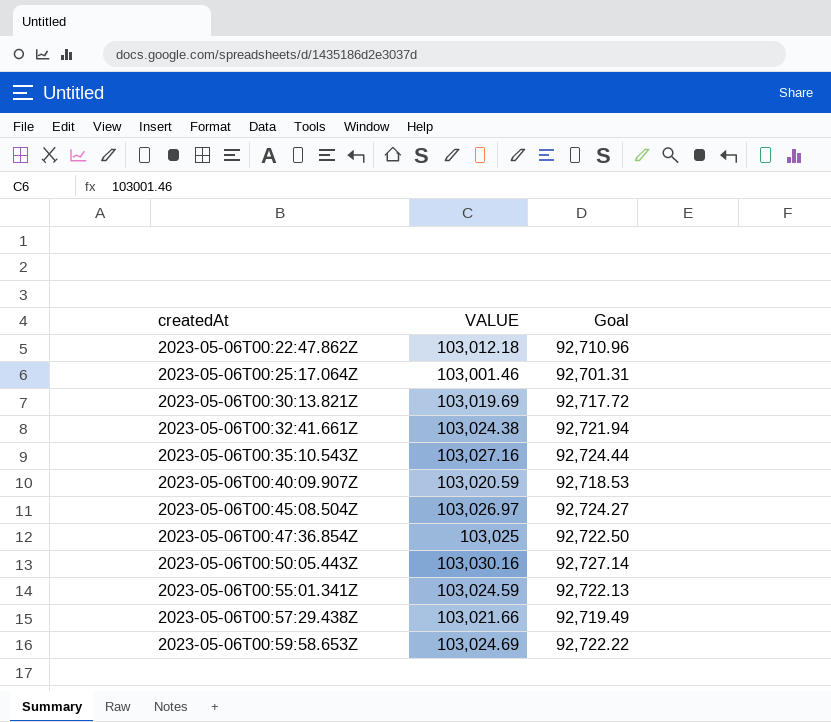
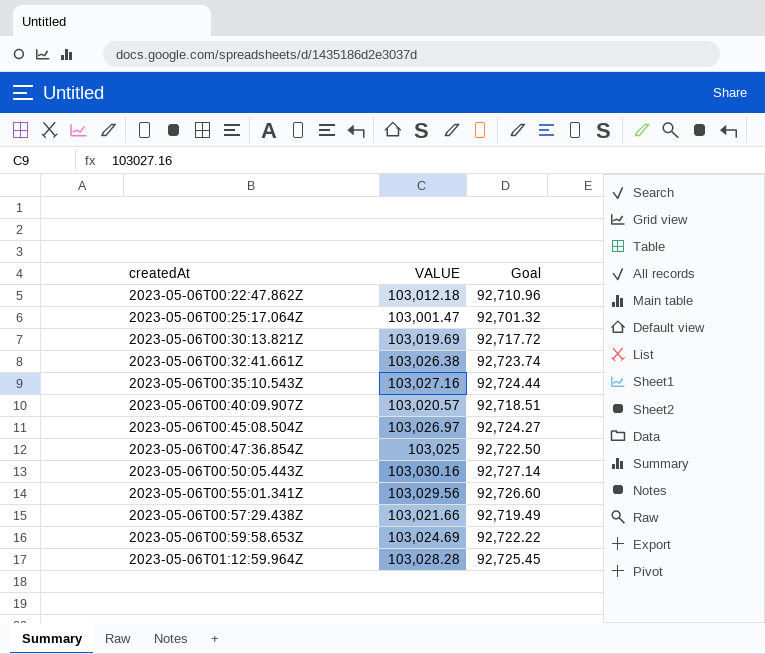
2023-05-06T00:25:17.064Z | VALUE: 103,001.46 -> 103,001.47
2023-05-06T00:25:17.064Z | Goal: 92,701.31 -> 92,701.32
2023-05-06T00:32:41.661Z | VALUE: 103,024.38 -> 103,026.38
2023-05-06T00:32:41.661Z | Goal: 92,721.94 -> 92,723.74
2023-05-06T00:40:09.907Z | VALUE: 103,020.59 -> 103,020.57
2023-05-06T00:40:09.907Z | Goal: 92,718.53 -> 92,718.51
2023-05-06T00:55:01.341Z | VALUE: 103,024.59 -> 103,029.56
2023-05-06T00:55:01.341Z | Goal: 92,722.13 -> 92,726.60
row 2023-05-06T01:12:59.964Z: none -> 103,028.28 | 92,725.45

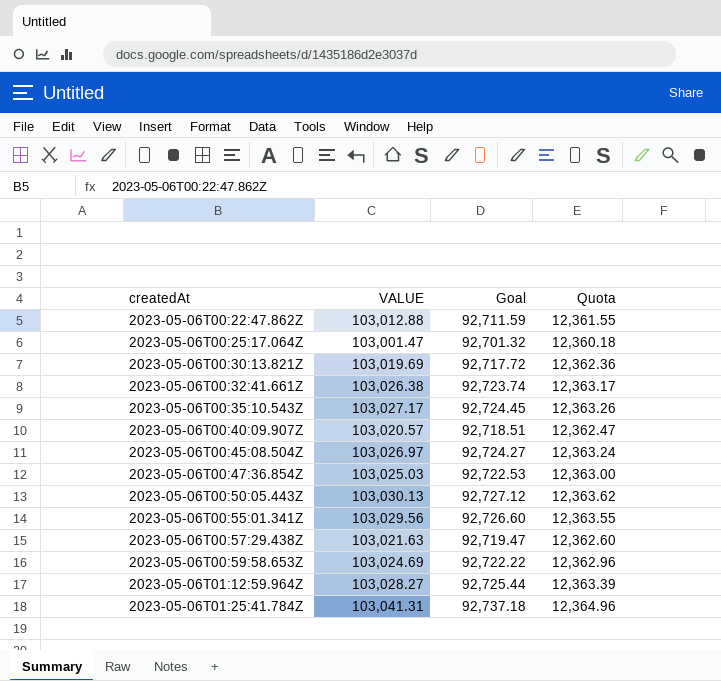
column Quota | formula: none -> [VALUE] * 0.12
2023-05-06T00:22:47.862Z | VALUE: 103,012.18 -> 103,012.88
2023-05-06T00:22:47.862Z | Goal: 92,710.96 -> 92,711.59
2023-05-06T00:35:10.543Z | VALUE: 103,027.16 -> 103,027.17
2023-05-06T00:35:10.543Z | Goal: 92,724.44 -> 92,724.45
2023-05-06T00:47:36.854Z | VALUE: 103,025 -> 103,025.03
2023-05-06T00:47:36.854Z | Goal: 92,722.50 -> 92,722.53
2023-05-06T00:50:05.443Z | VALUE: 103,030.16 -> 103,030.13
2023-05-06T00:50:05.443Z | Goal: 92,727.14 -> 92,727.12
2023-05-06T00:57:29.438Z | VALUE: 103,021.66 -> 103,021.63
2023-05-06T00:57:29.438Z | Goal: 92,719.49 -> 92,719.47
2023-05-06T01:12:59.964Z | VALUE: 103,028.28 -> 103,028.27
2023-05-06T01:12:59.964Z | Goal: 92,725.45 -> 92,725.44
row 2023-05-06T01:25:41.784Z: none -> 103,041.31 | 92,737.18 | 12,364.96

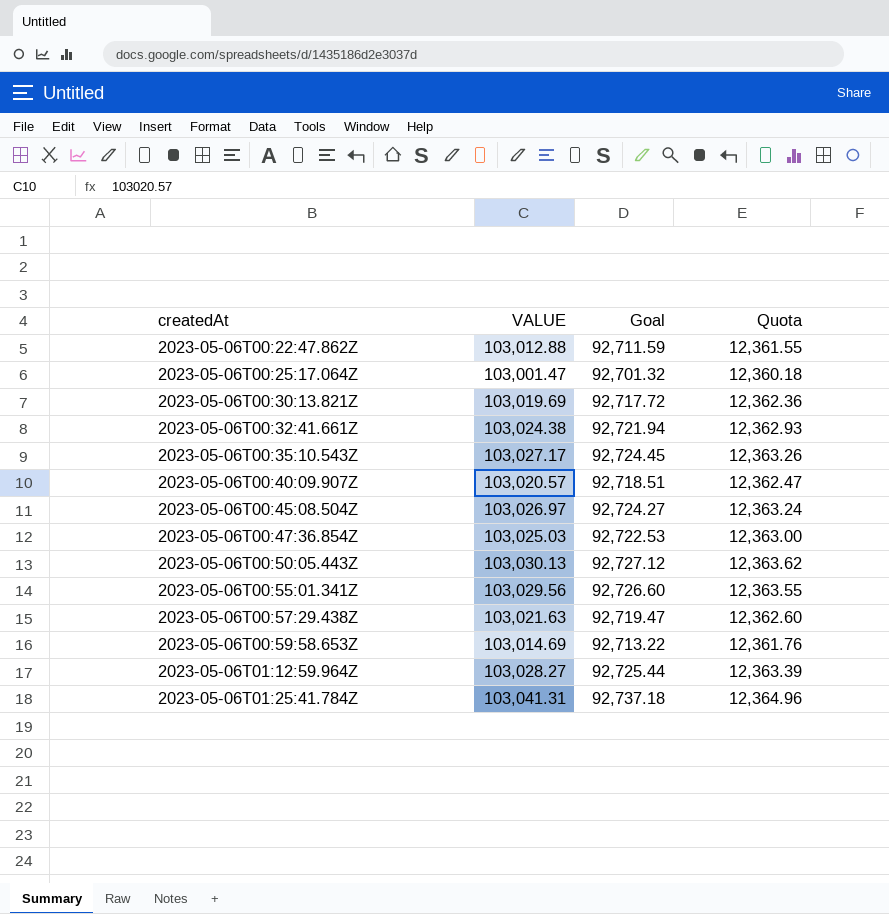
2023-05-06T00:32:41.661Z | VALUE: 103,026.38 -> 103,024.38
2023-05-06T00:32:41.661Z | Goal: 92,723.74 -> 92,721.94
2023-05-06T00:32:41.661Z | Quota: 12,363.17 -> 12,362.93
2023-05-06T00:59:58.653Z | VALUE: 103,024.69 -> 103,014.69
2023-05-06T00:59:58.653Z | Goal: 92,722.22 -> 92,713.22
2023-05-06T00:59:58.653Z | Quota: 12,362.96 -> 12,361.76

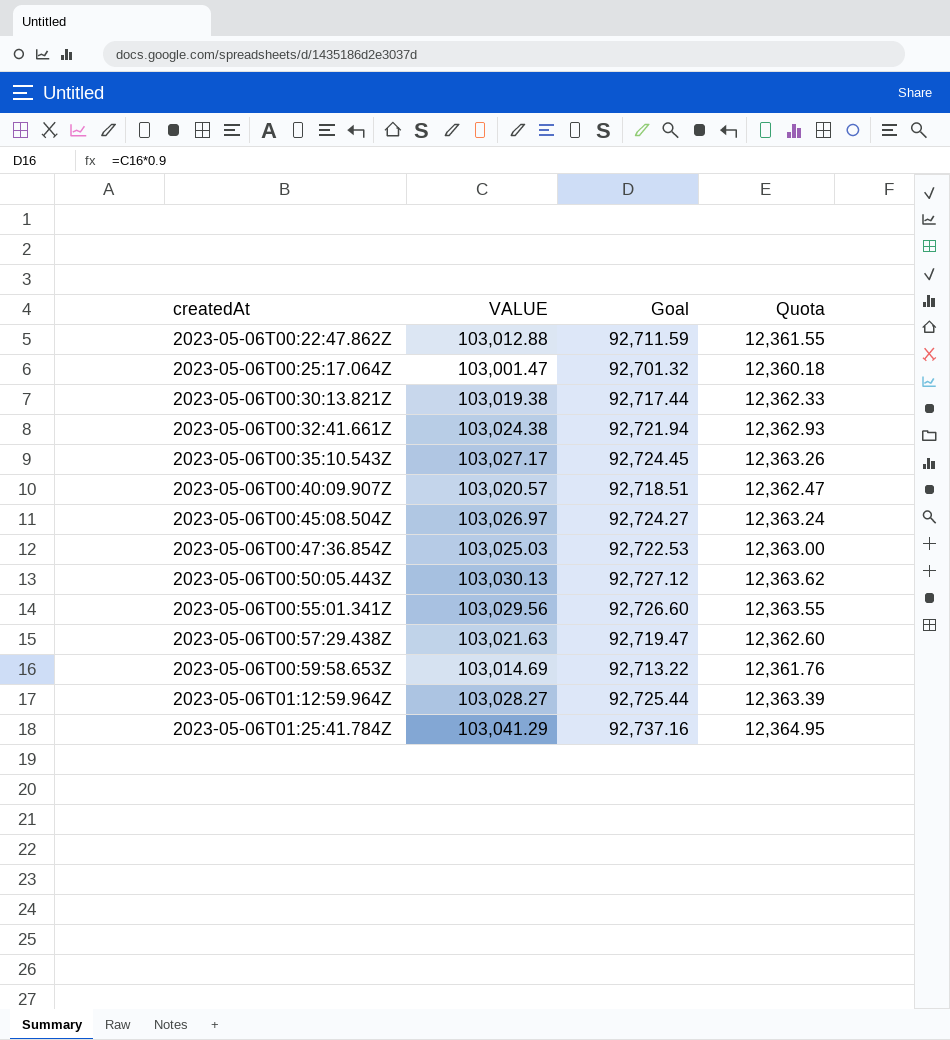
2023-05-06T00:30:13.821Z | VALUE: 103,019.69 -> 103,019.38
2023-05-06T00:30:13.821Z | Goal: 92,717.72 -> 92,717.44
2023-05-06T00:30:13.821Z | Quota: 12,362.36 -> 12,362.33
2023-05-06T01:25:41.784Z | VALUE: 103,041.31 -> 103,041.29
2023-05-06T01:25:41.784Z | Goal: 92,737.18 -> 92,737.16
2023-05-06T01:25:41.784Z | Quota: 12,364.96 -> 12,364.95

